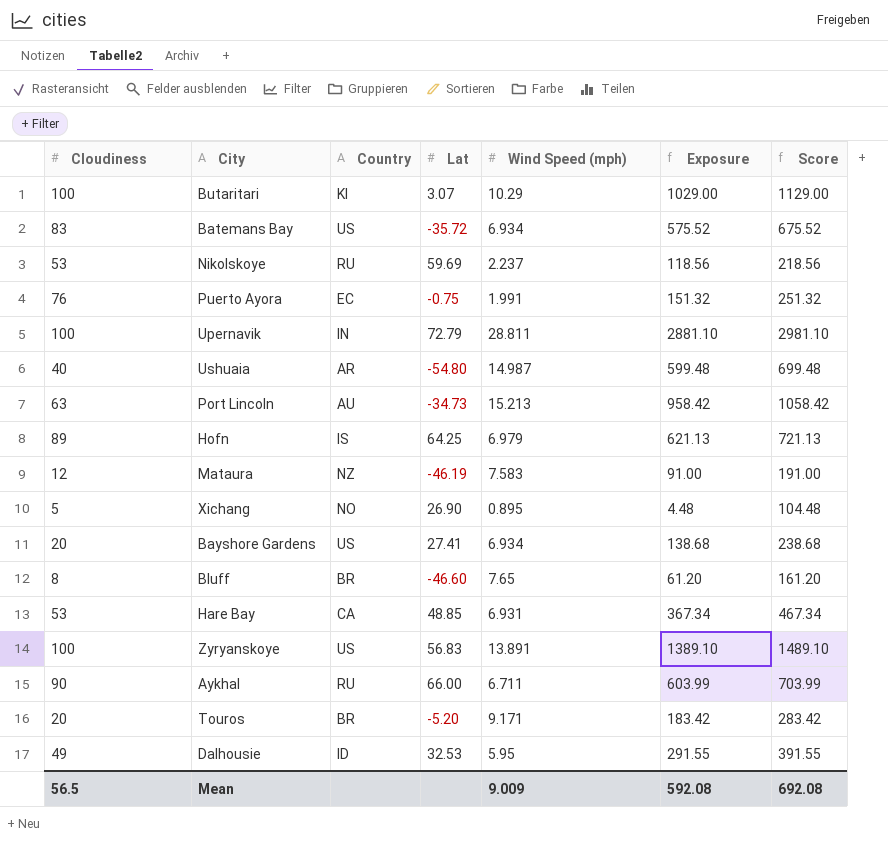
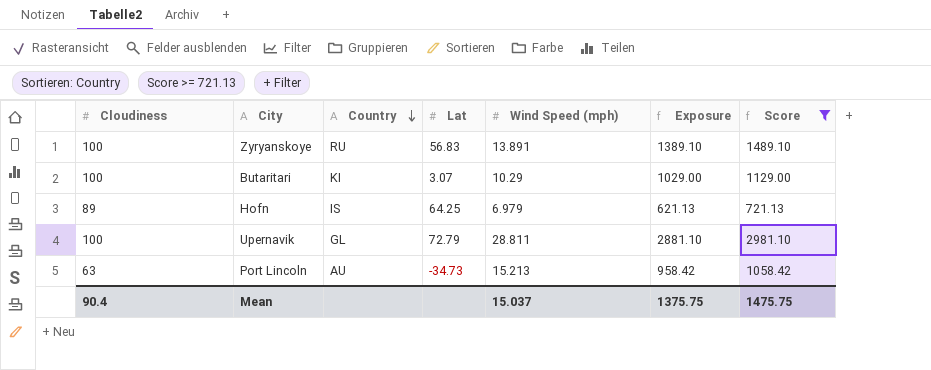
filter: none -> Score >= 721.13
row order: none -> Country descending
Zyryanskoye | Country: US -> RU
Upernavik | Country: IN -> GL
Mean | Cloudiness: 56.5 -> 90.4
Mean | Wind Speed (mph): 9.009 -> 15.037
Mean | Exposure: 592.08 -> 1375.75
Mean | Score: 692.08 -> 1475.75

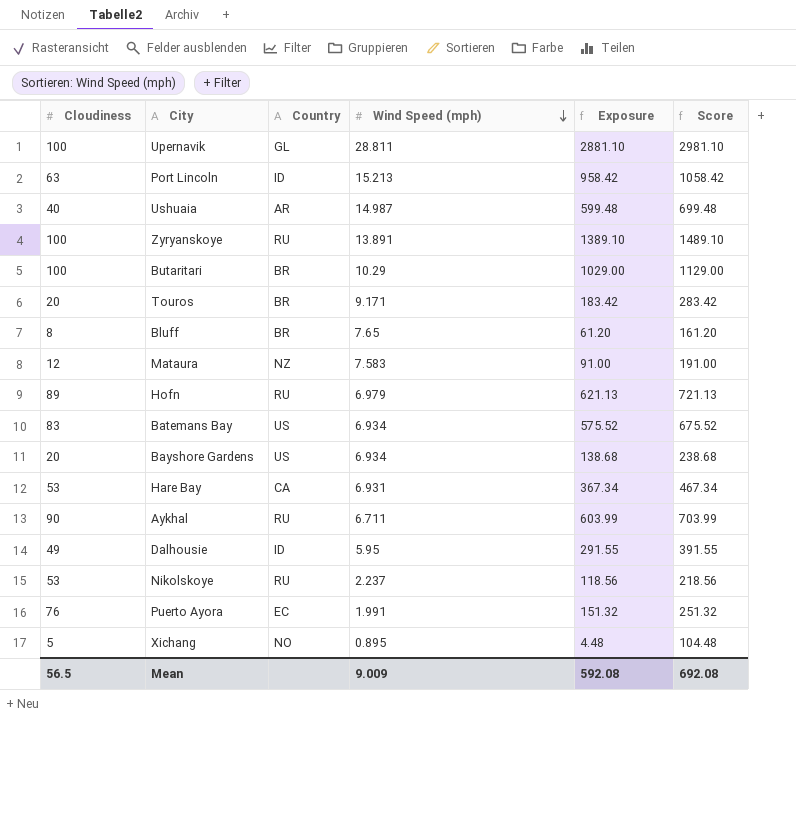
filter: Score >= 721.13 -> none
row order: Country descending -> Wind Speed (mph) descending
column Lat | position: 4 -> none
Port Lincoln | Country: AU -> ID
Butaritari | Country: KI -> BR
Hofn | Country: IS -> RU
Mean | Cloudiness: 90.4 -> 56.5
Mean | Wind Speed (mph): 15.037 -> 9.009
Mean | Exposure: 1375.75 -> 592.08
Mean | Score: 1475.75 -> 692.08

